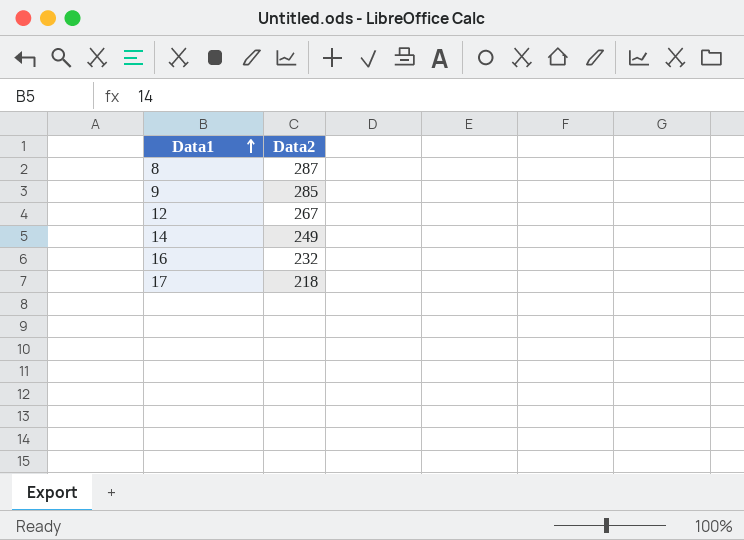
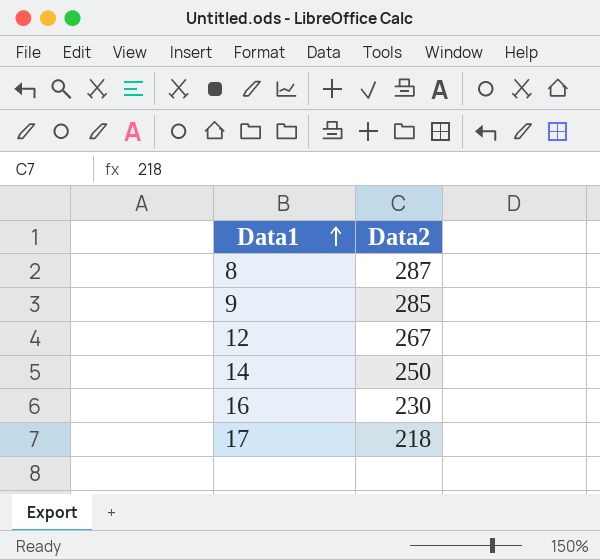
14 | Data2: 249 -> 250
16 | Data2: 232 -> 230

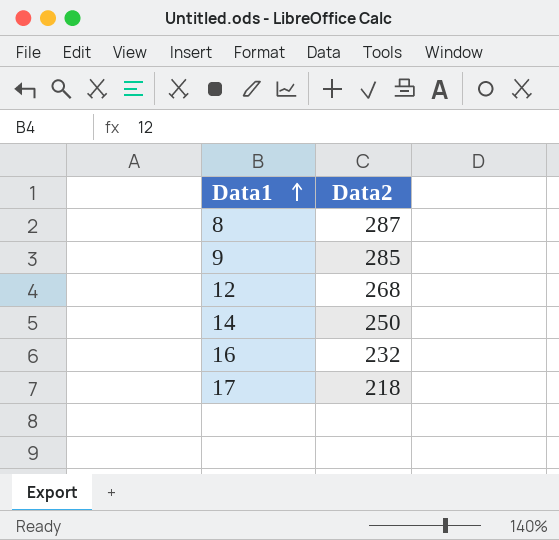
12 | Data2: 267 -> 268
16 | Data2: 230 -> 232

